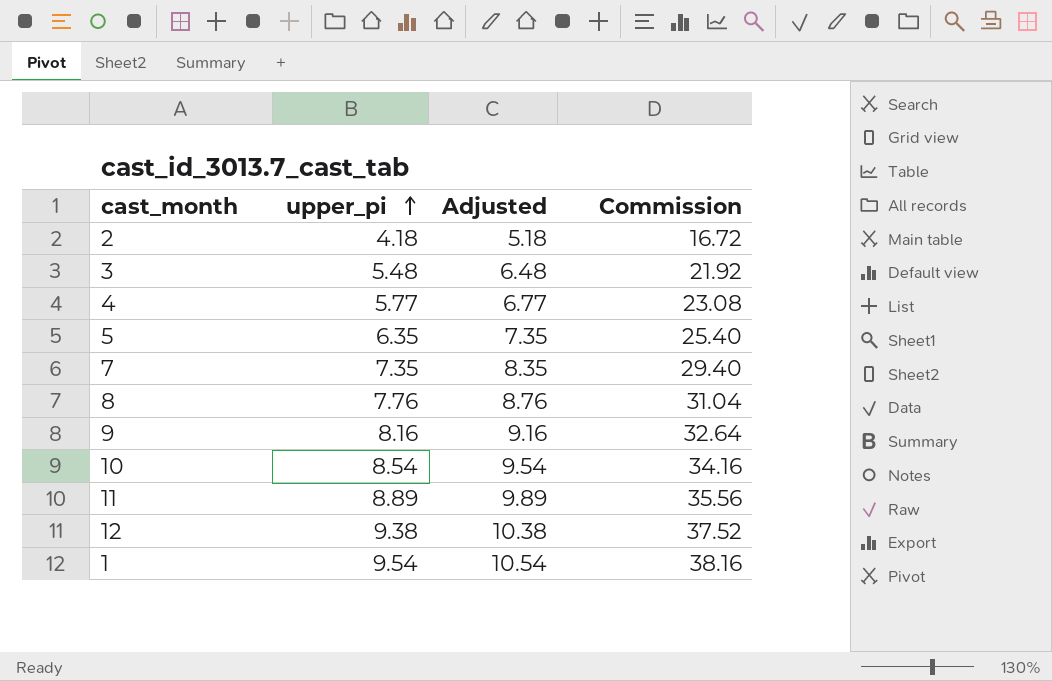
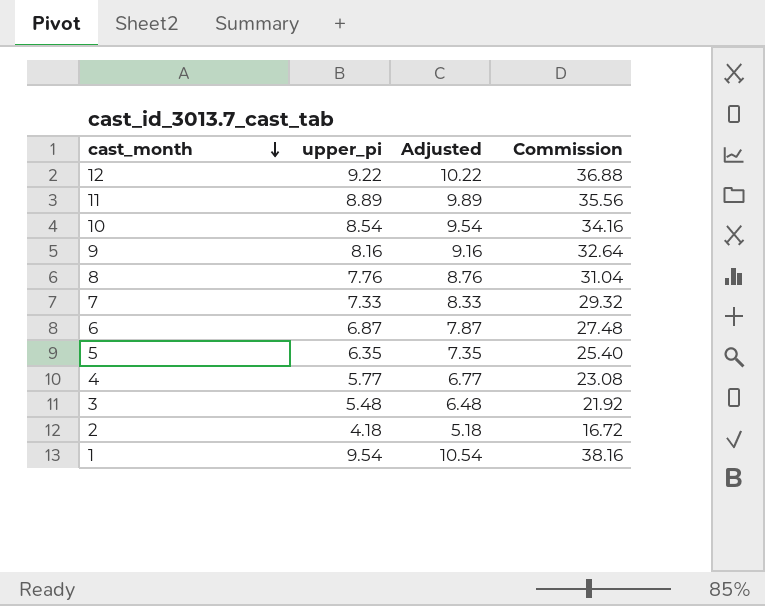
row order: upper_pi ascending -> cast_month descending
12 | upper_pi: 9.38 -> 9.22
12 | Adjusted: 10.38 -> 10.22
12 | Commission: 37.52 -> 36.88
7 | upper_pi: 7.35 -> 7.33
7 | Adjusted: 8.35 -> 8.33
7 | Commission: 29.40 -> 29.32
row 6: none -> 6.87 | 7.87 | 27.48

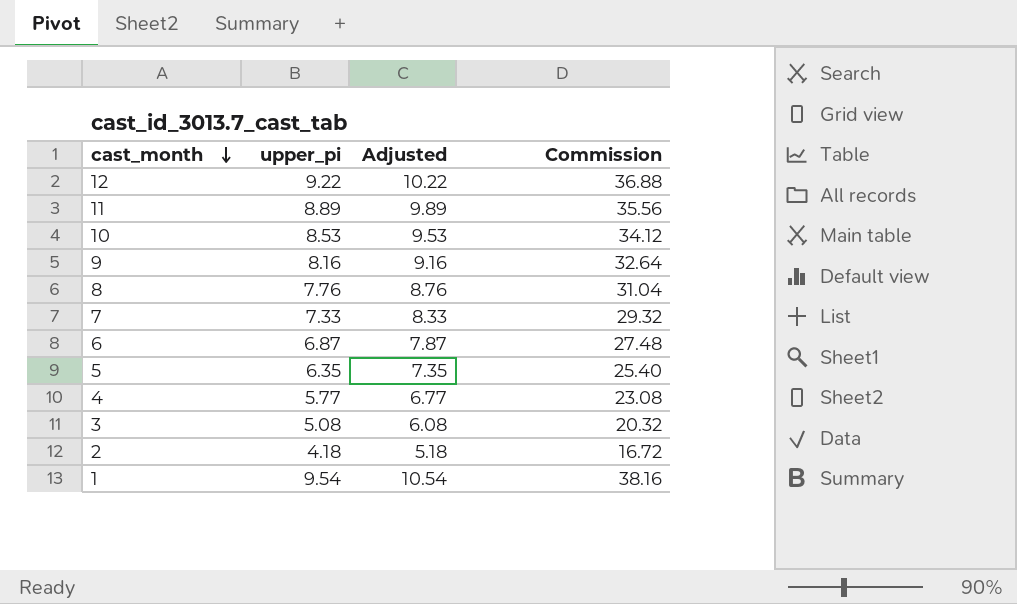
10 | upper_pi: 8.54 -> 8.53
10 | Adjusted: 9.54 -> 9.53
10 | Commission: 34.16 -> 34.12
3 | upper_pi: 5.48 -> 5.08
3 | Adjusted: 6.48 -> 6.08
3 | Commission: 21.92 -> 20.32

